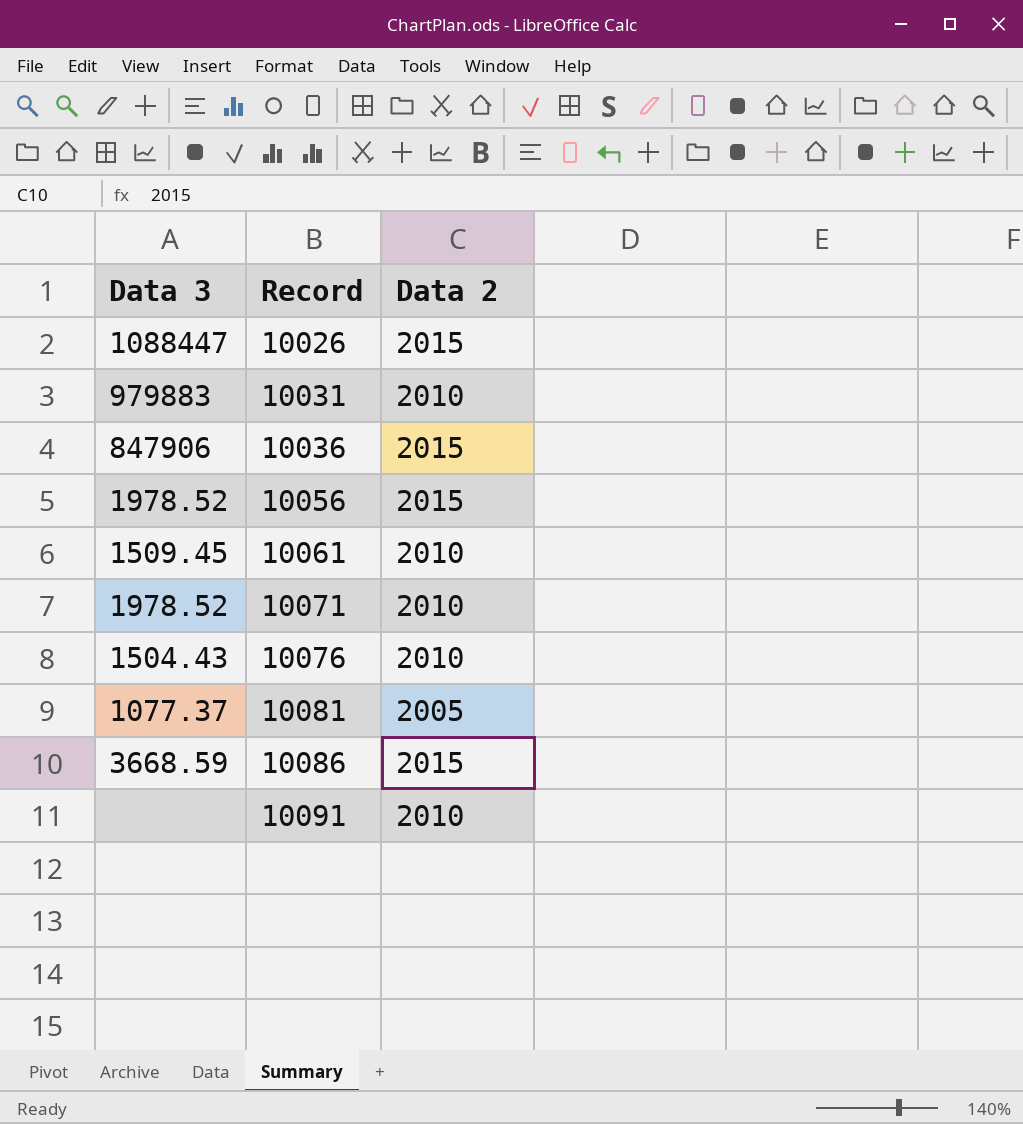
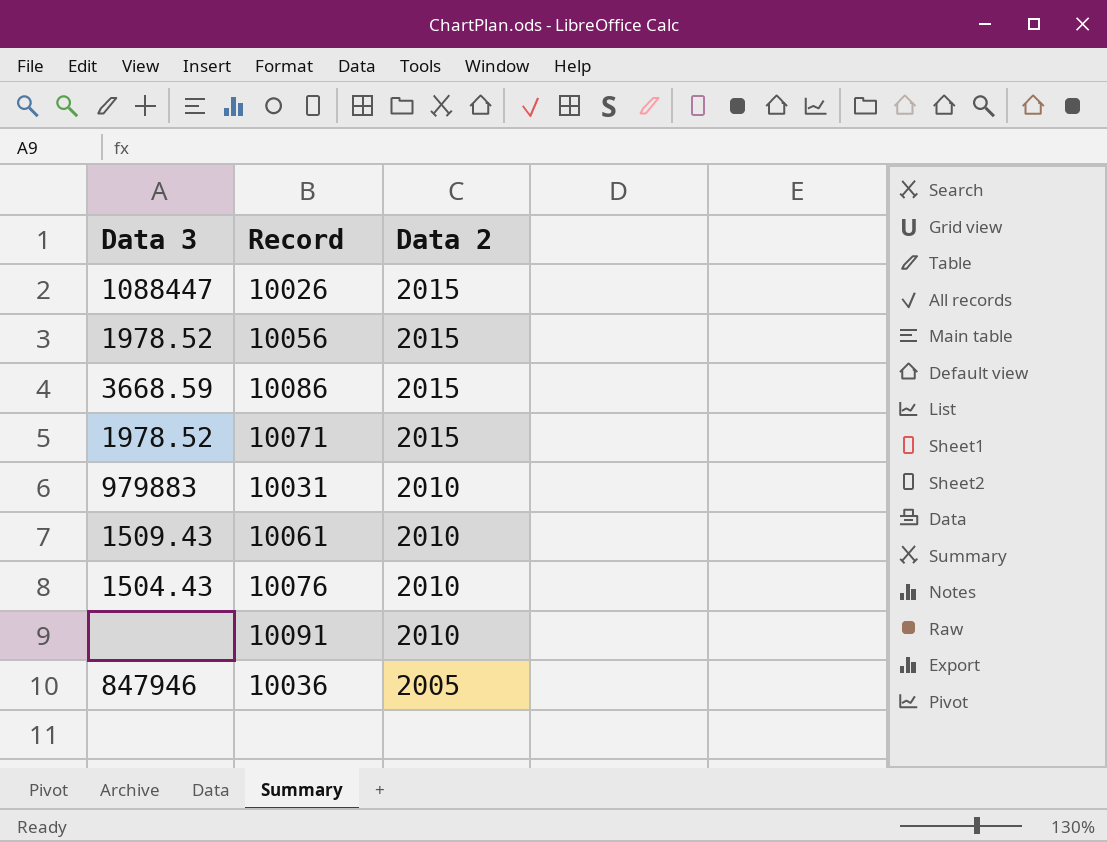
row order: Record ascending -> Data 2 descending
row 10081: 1077.37 | 2005 -> none
10071 | Data 2: 2010 -> 2015
10061 | Data 3: 1509.45 -> 1509.43
10036 | Data 3: 847906 -> 847946
10036 | Data 2: 2015 -> 2005

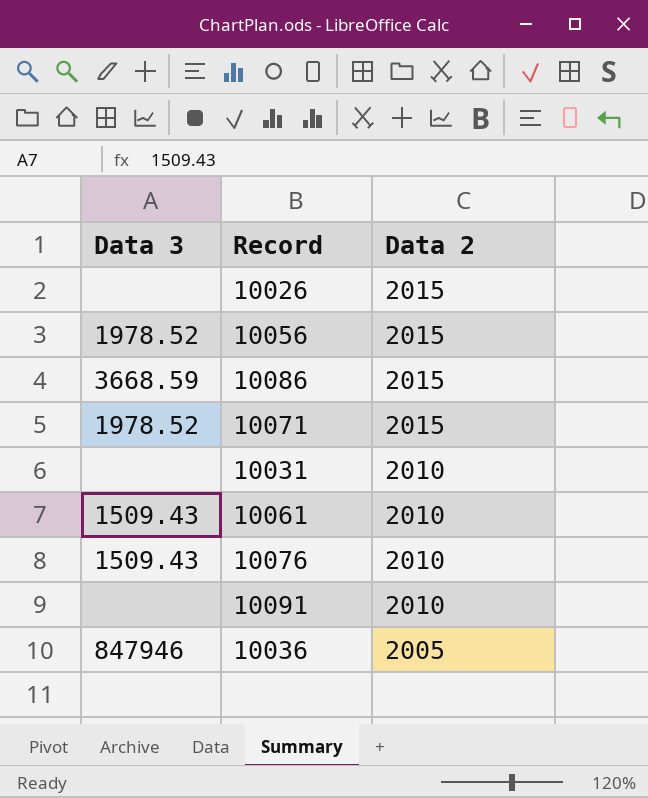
10026 | Data 3: 1088447 -> none
10031 | Data 3: 979883 -> none
10076 | Data 3: 1504.43 -> 1509.43

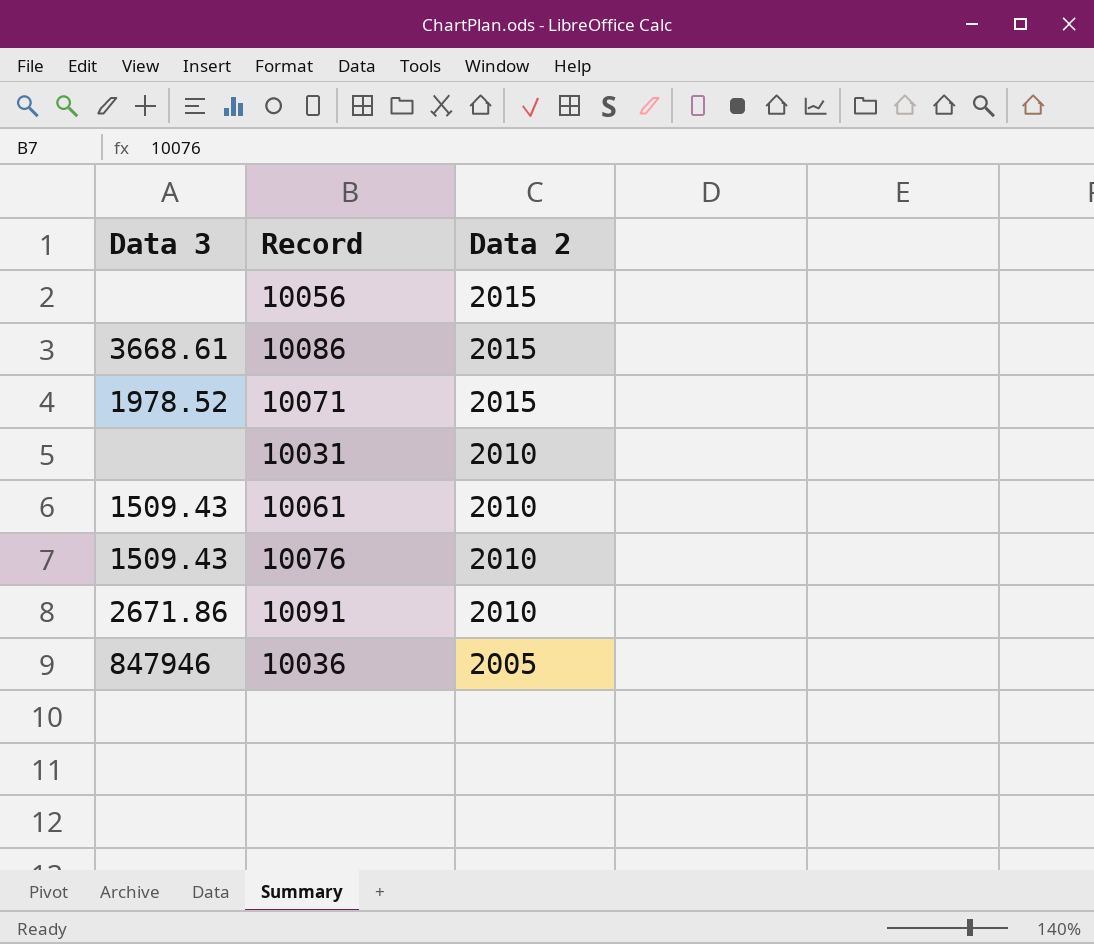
row 10026: none | 2015 -> none
10056 | Data 3: 1978.52 -> none
10086 | Data 3: 3668.59 -> 3668.61
10091 | Data 3: none -> 2671.86

